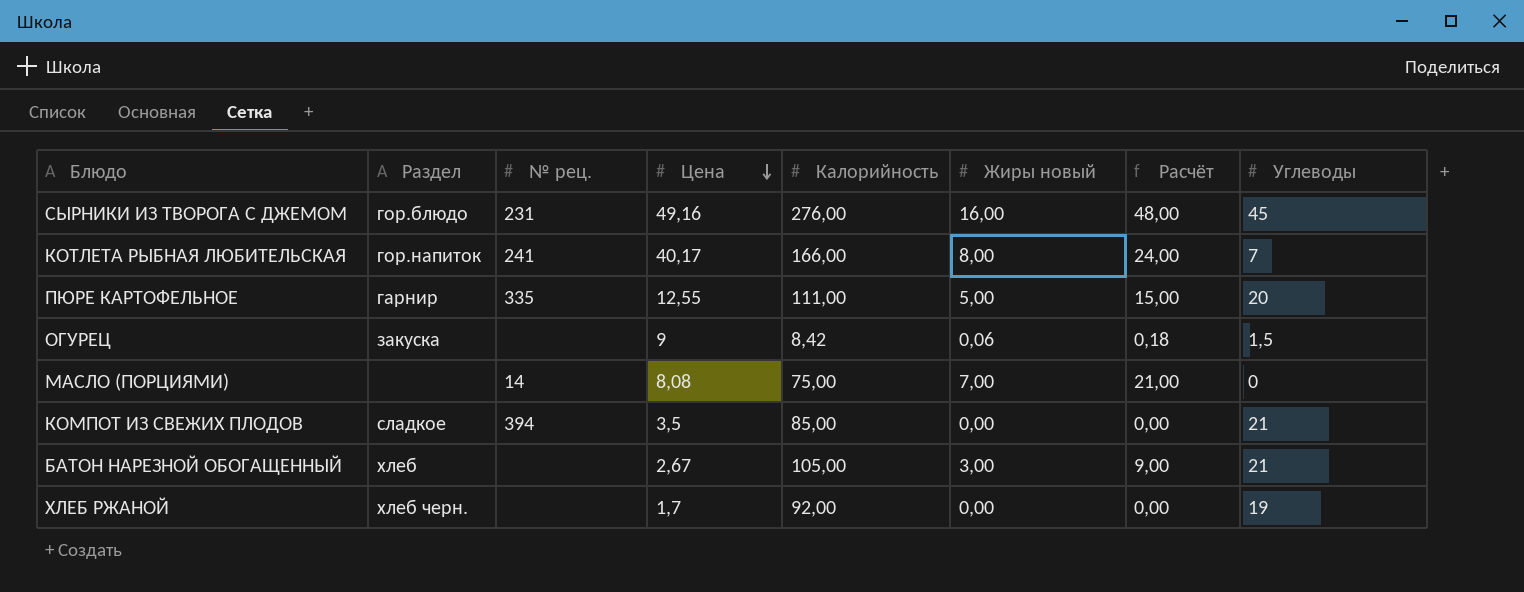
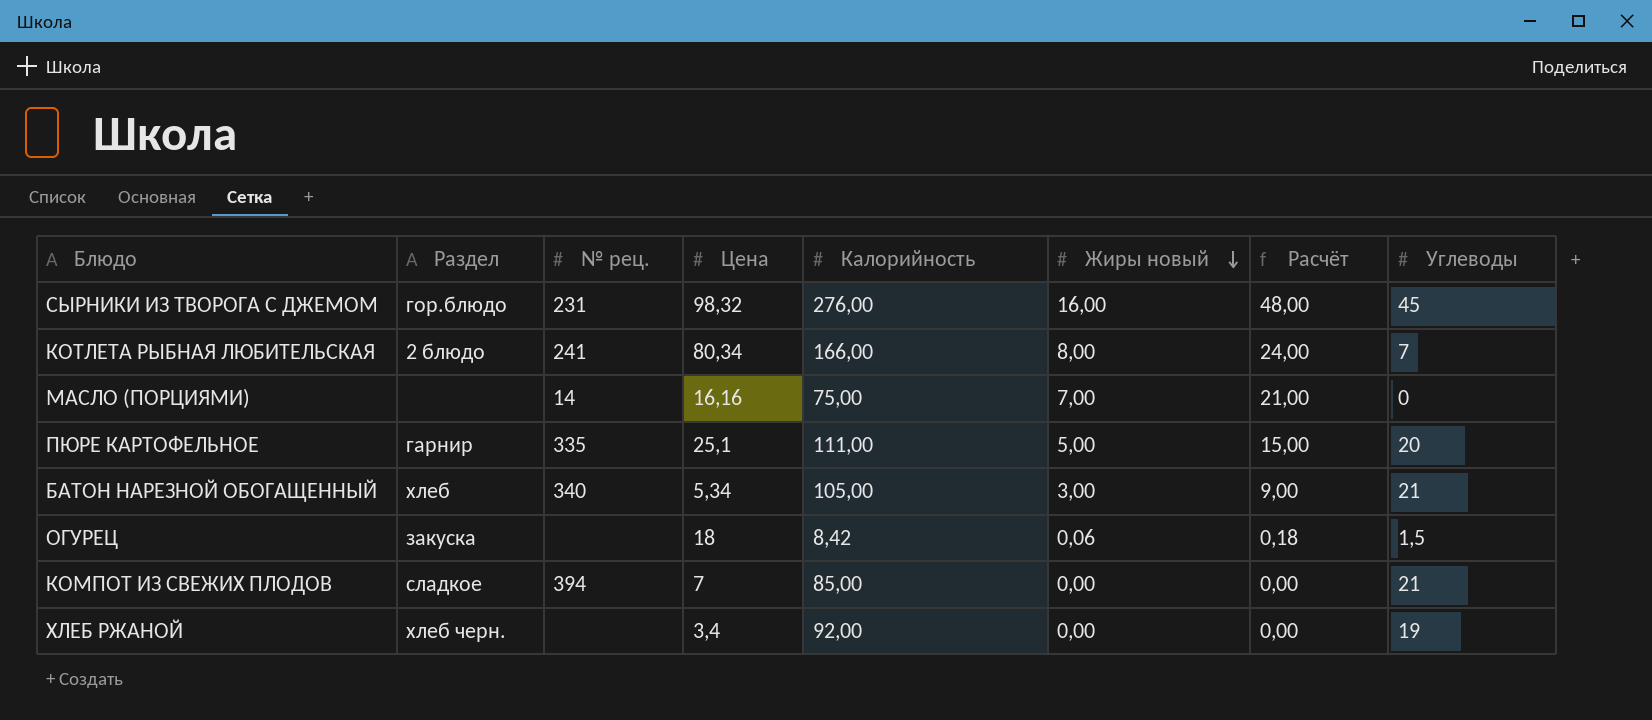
row order: Цена descending -> Жиры новый descending
СЫРНИКИ ИЗ ТВОРОГА С ДЖЕМОМ | Цена: 49,16 -> 98,32
КОТЛЕТА РЫБНАЯ ЛЮБИТЕЛЬСКАЯ | Раздел: гор.напиток -> 2 блюдо
КОТЛЕТА РЫБНАЯ ЛЮБИТЕЛЬСКАЯ | Цена: 40,17 -> 80,34
МАСЛО (ПОРЦИЯМИ) | Цена: 8,08 -> 16,16
ПЮРЕ КАРТОФЕЛЬНОЕ | Цена: 12,55 -> 25,1
БАТОН НАРЕЗНОЙ ОБОГАЩЕННЫЙ | № рец.: none -> 340
БАТОН НАРЕЗНОЙ ОБОГАЩЕННЫЙ | Цена: 2,67 -> 5,34
ОГУРЕЦ | Цена: 9 -> 18
КОМПОТ ИЗ СВЕЖИХ ПЛОДОВ | Цена: 3,5 -> 7
ХЛЕБ РЖАНОЙ | Цена: 1,7 -> 3,4

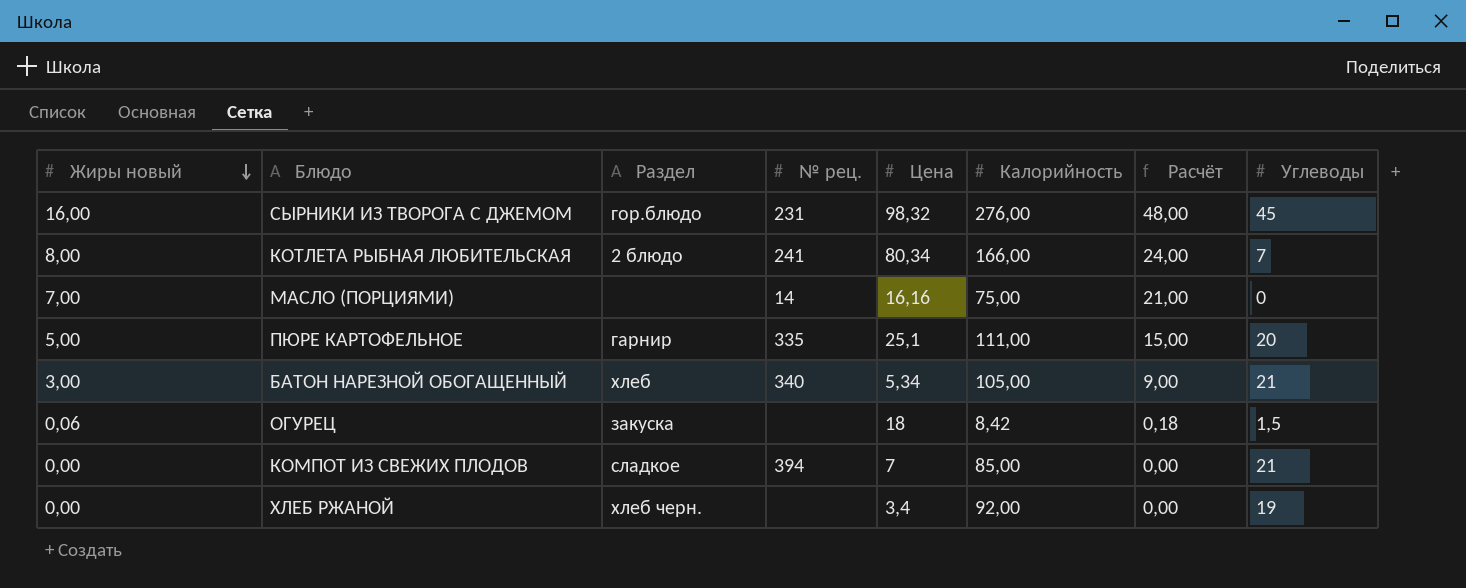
column Жиры новый | position: 6 -> 1

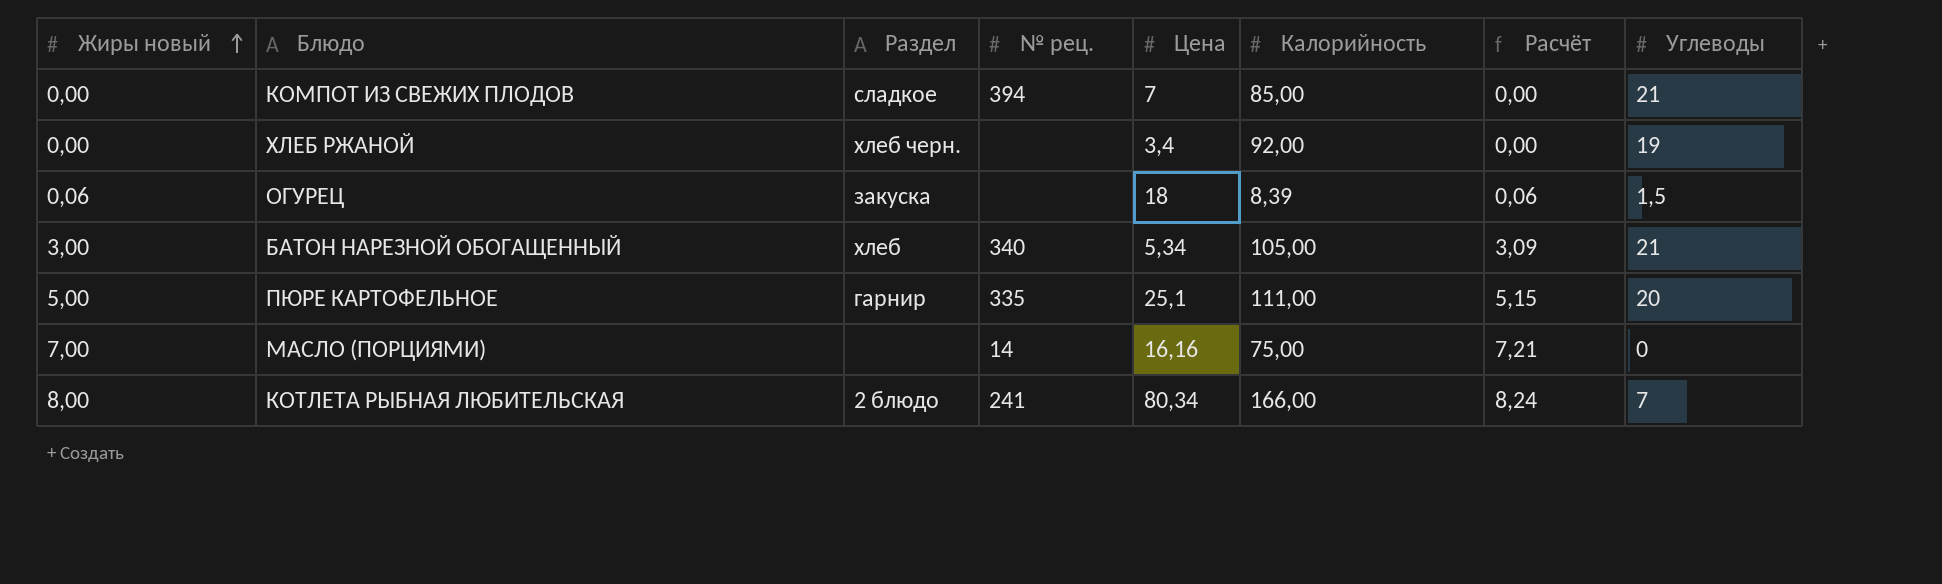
row order: Жиры новый descending -> Жиры новый ascending
column Расчёт | formula: [Жиры новый] * 3 -> [Жиры новый] * 1,03
row СЫРНИКИ ИЗ ТВОРОГА С ДЖЕМОМ: 16,00 | гор.блюдо | 231 | 98,32 | 276,00 | 48,00 | 45 -> none
ОГУРЕЦ | Калорийность: 8,42 -> 8,39

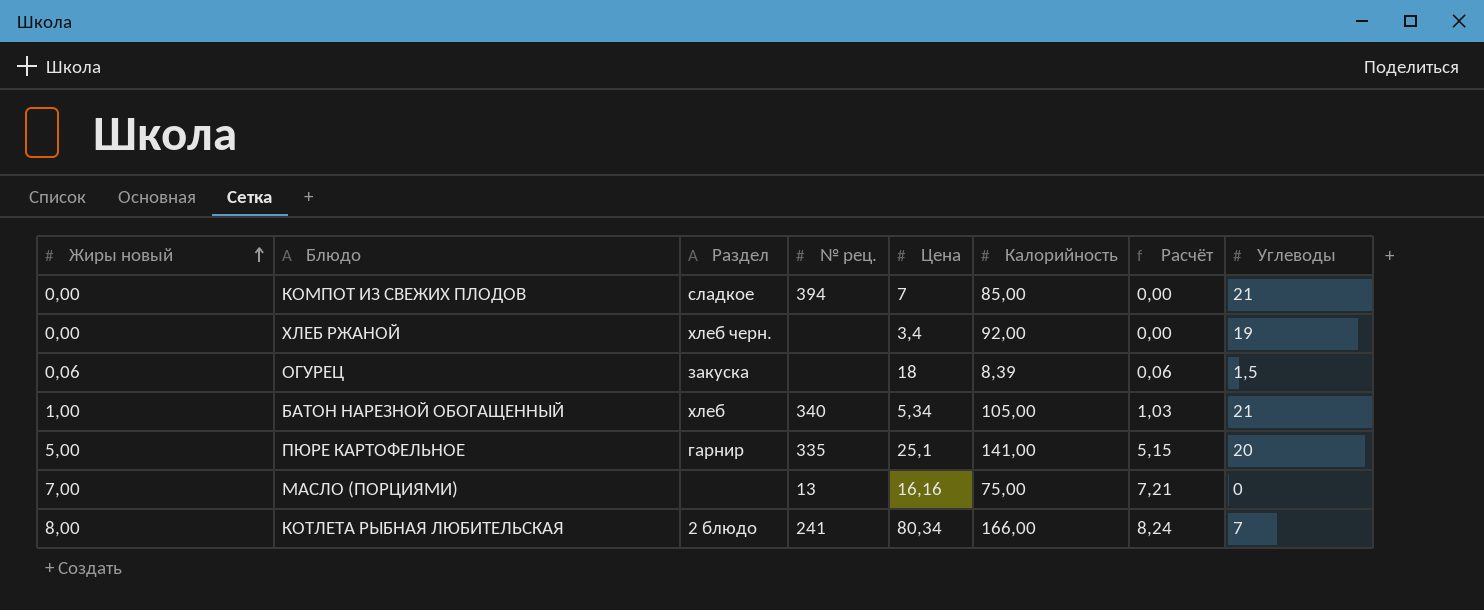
БАТОН НАРЕЗНОЙ ОБОГАЩЕННЫЙ | Жиры новый: 3,00 -> 1,00
БАТОН НАРЕЗНОЙ ОБОГАЩЕННЫЙ | Расчёт: 3,09 -> 1,03
ПЮРЕ КАРТОФЕЛЬНОЕ | Калорийность: 111,00 -> 141,00
МАСЛО (ПОРЦИЯМИ) | № рец.: 14 -> 13

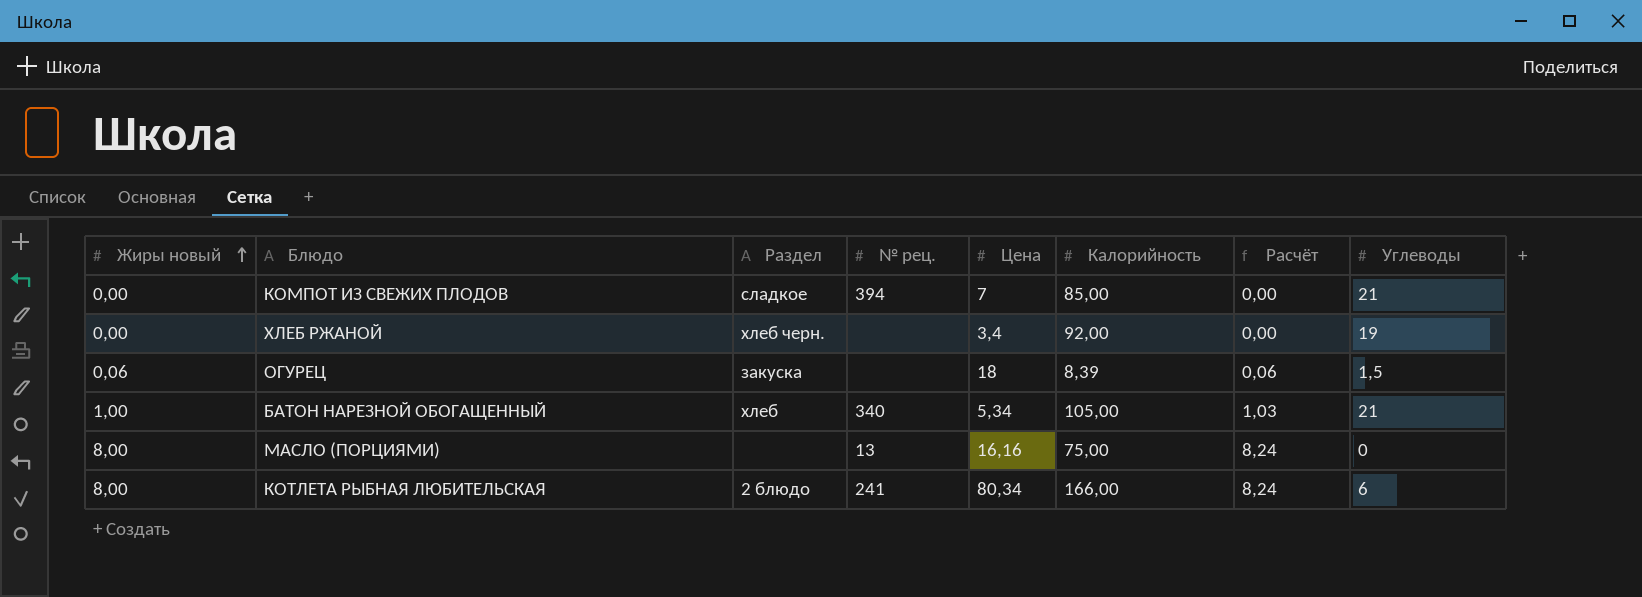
row ПЮРЕ КАРТОФЕЛЬНОЕ: 5,00 | гарнир | 335 | 25,1 | 141,00 | 5,15 | 20 -> none
МАСЛО (ПОРЦИЯМИ) | Жиры новый: 7,00 -> 8,00
МАСЛО (ПОРЦИЯМИ) | Расчёт: 7,21 -> 8,24
КОТЛЕТА РЫБНАЯ ЛЮБИТЕЛЬСКАЯ | Углеводы: 7 -> 6

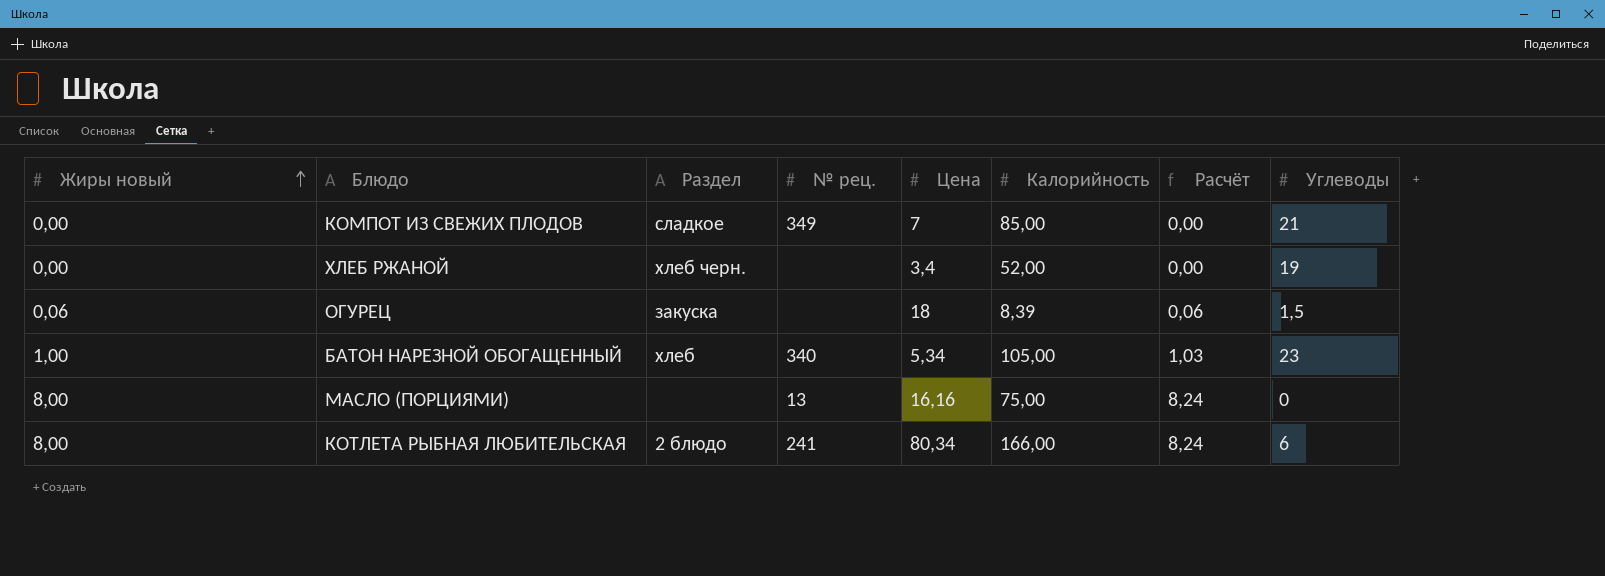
КОМПОТ ИЗ СВЕЖИХ ПЛОДОВ | № рец.: 394 -> 349
ХЛЕБ РЖАНОЙ | Калорийность: 92,00 -> 52,00
БАТОН НАРЕЗНОЙ ОБОГАЩЕННЫЙ | Углеводы: 21 -> 23

